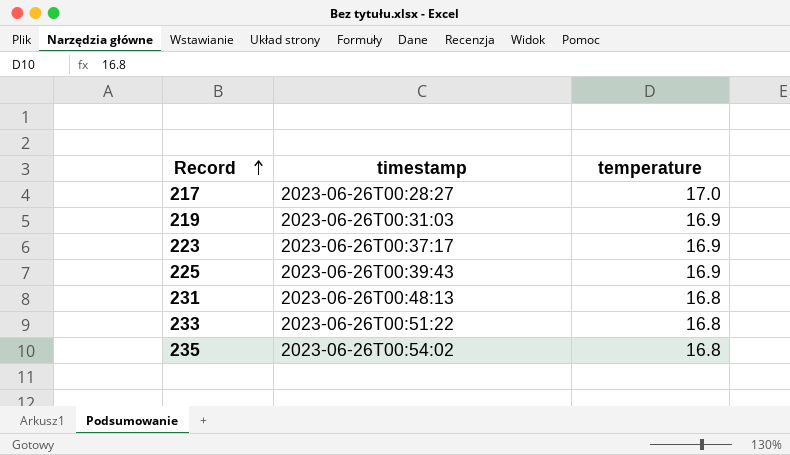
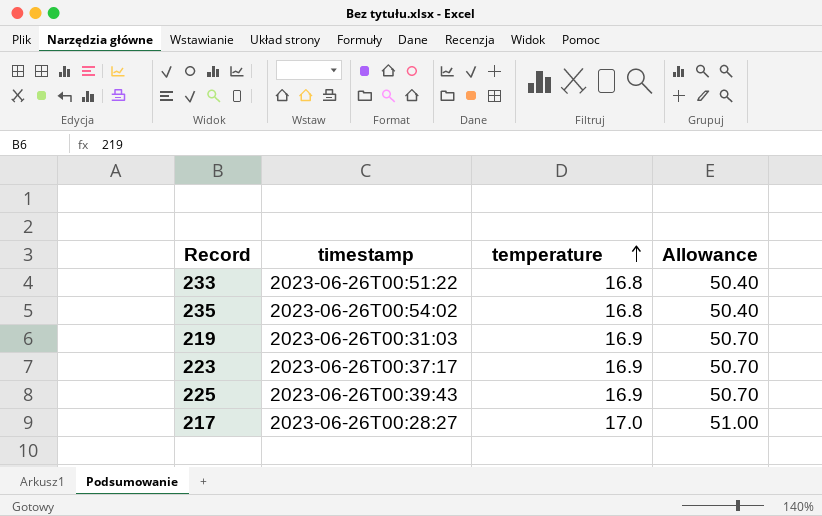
row order: Record ascending -> temperature ascending
column Allowance | formula: none -> [temperature] * 3
row 231: 2023-06-26T00:48:13 | 16.8 -> none

